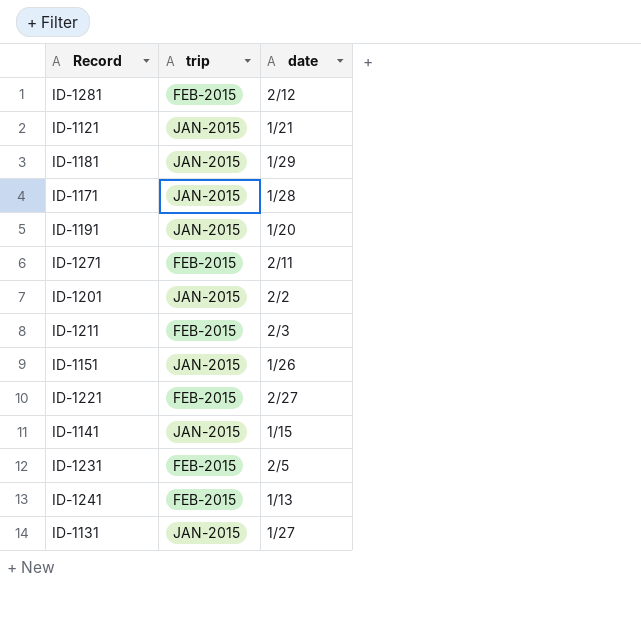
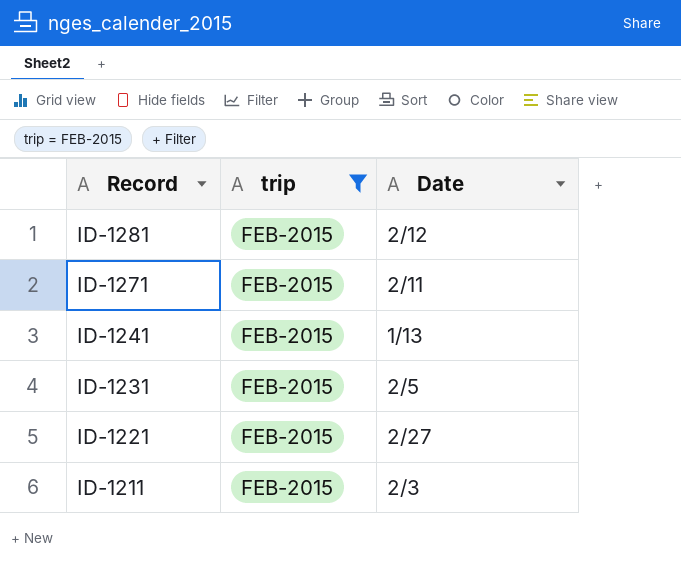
filter: none -> trip = FEB-2015
row order: none -> Record descending
column name: date -> Date

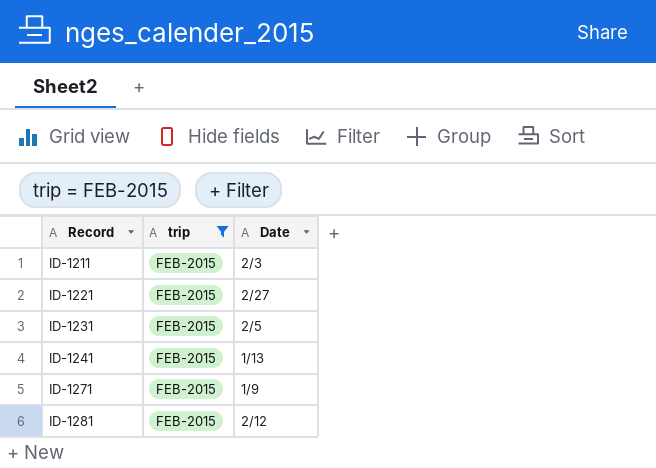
row order: Record descending -> Record ascending
ID-1271 | Date: 2/11 -> 1/9

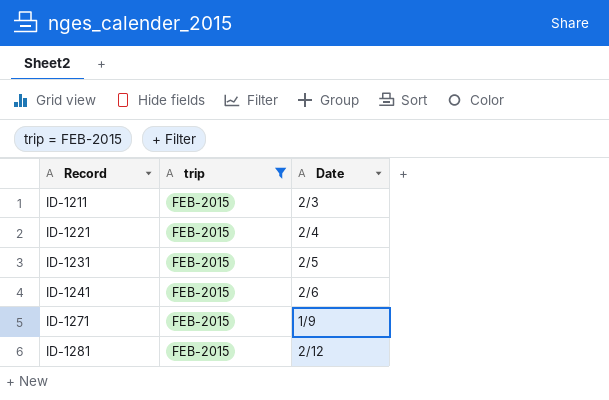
ID-1221 | Date: 2/27 -> 2/4
ID-1241 | Date: 1/13 -> 2/6

